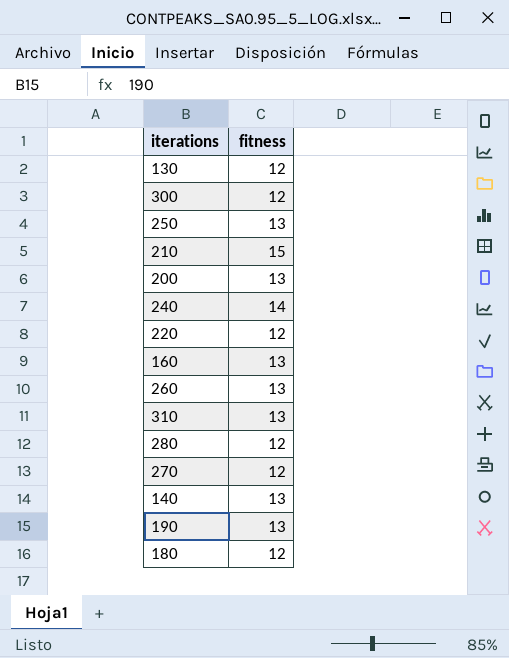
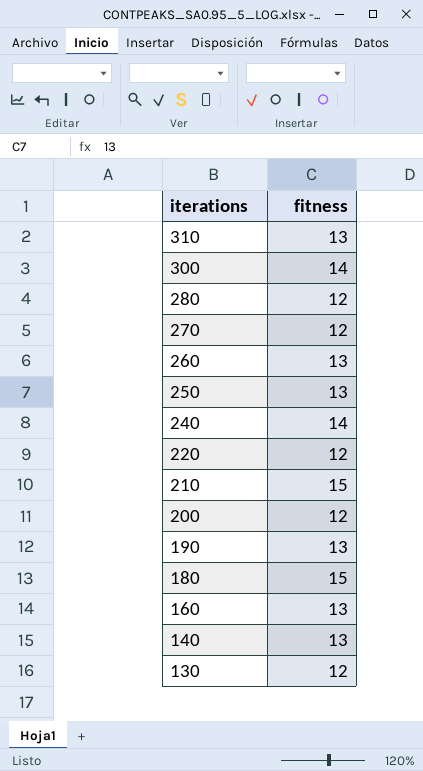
row order: none -> iterations descending
300 | fitness: 12 -> 14
200 | fitness: 13 -> 12
180 | fitness: 12 -> 15

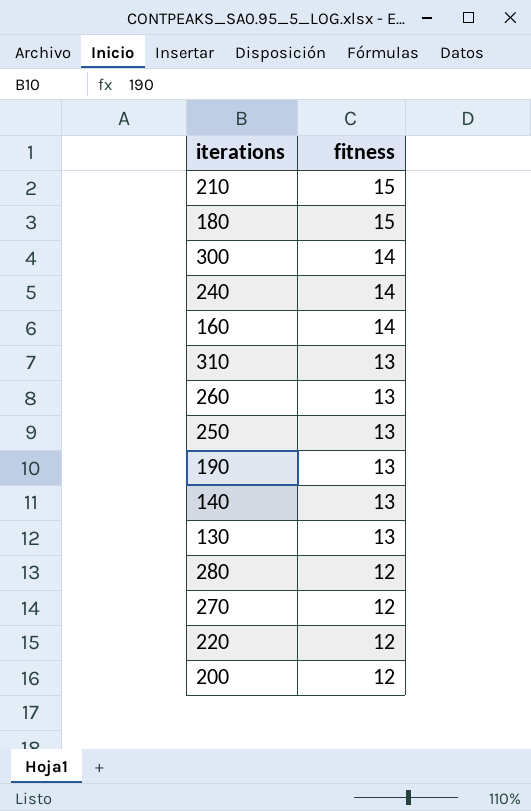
row order: iterations descending -> fitness descending
160 | fitness: 13 -> 14
130 | fitness: 12 -> 13

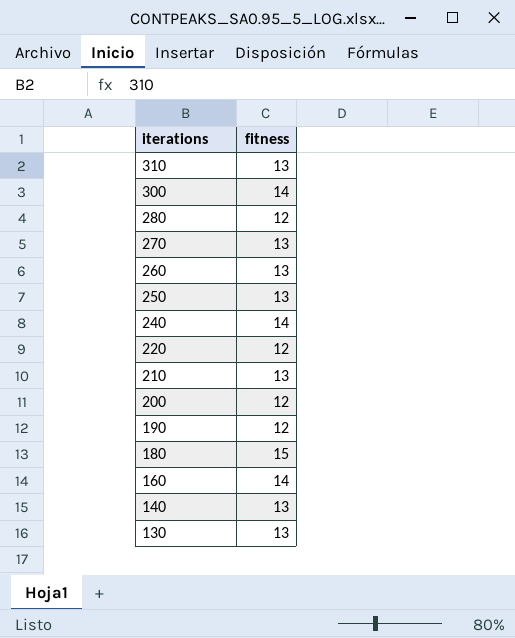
row order: fitness descending -> iterations descending
270 | fitness: 12 -> 13
210 | fitness: 15 -> 13
190 | fitness: 13 -> 12

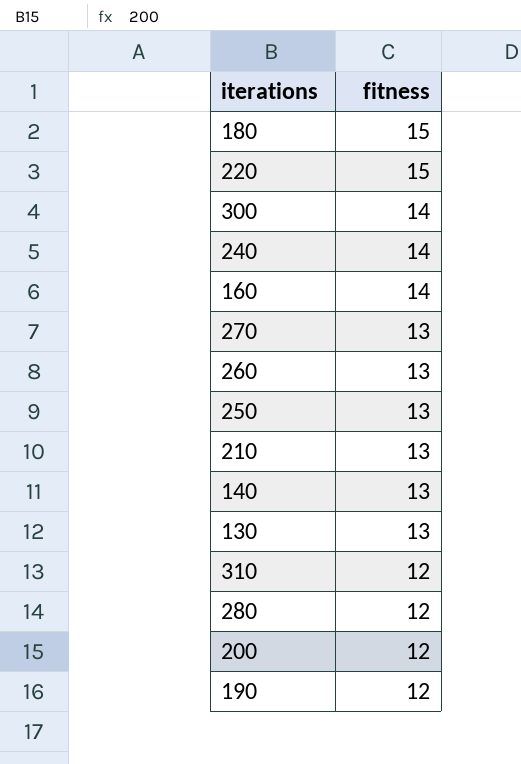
row order: iterations descending -> fitness descending
220 | fitness: 12 -> 15
310 | fitness: 13 -> 12

